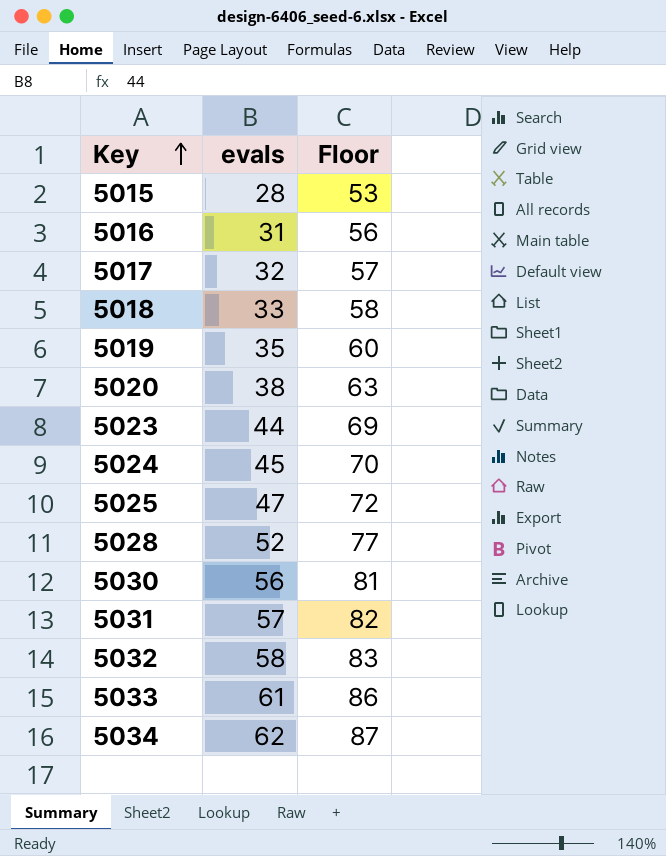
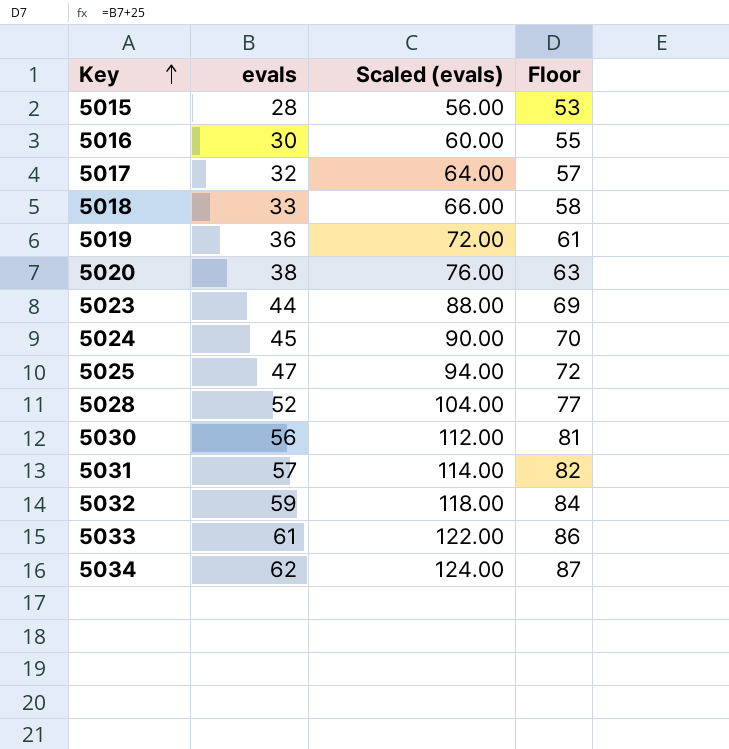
column Scaled (evals) | formula: none -> [evals] * 2
5016 | evals: 31 -> 30
5016 | Floor: 56 -> 55
5019 | evals: 35 -> 36
5019 | Floor: 60 -> 61
5032 | evals: 58 -> 59
5032 | Floor: 83 -> 84

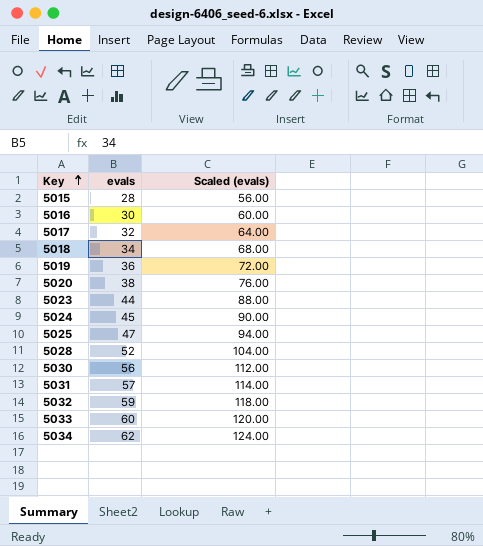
column Floor | formula: [evals] + 25 -> none
5018 | evals: 33 -> 34
5018 | Scaled (evals): 66.00 -> 68.00
5033 | evals: 61 -> 60
5033 | Scaled (evals): 122.00 -> 120.00

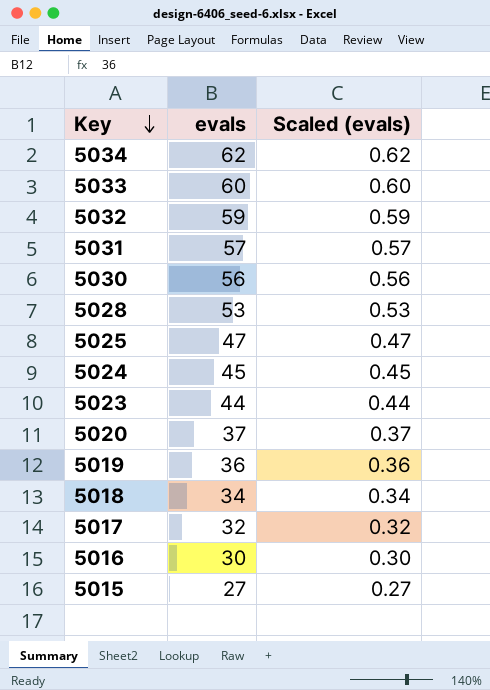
row order: Key ascending -> Key descending
column Scaled (evals) | formula: [evals] * 2 -> [evals] * 0.01
5028 | evals: 52 -> 53
5020 | evals: 38 -> 37
5015 | evals: 28 -> 27

